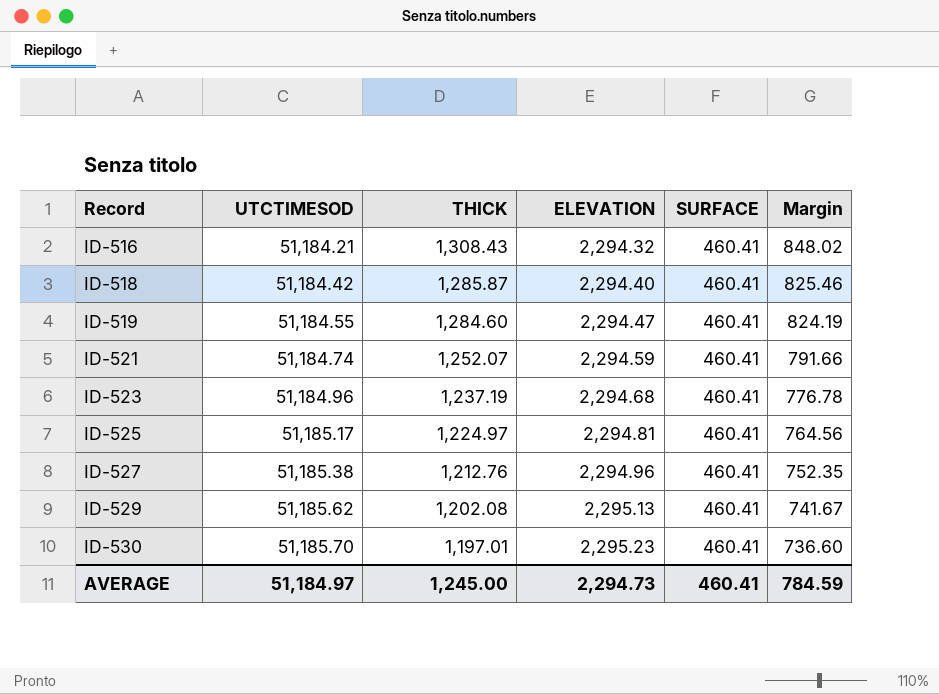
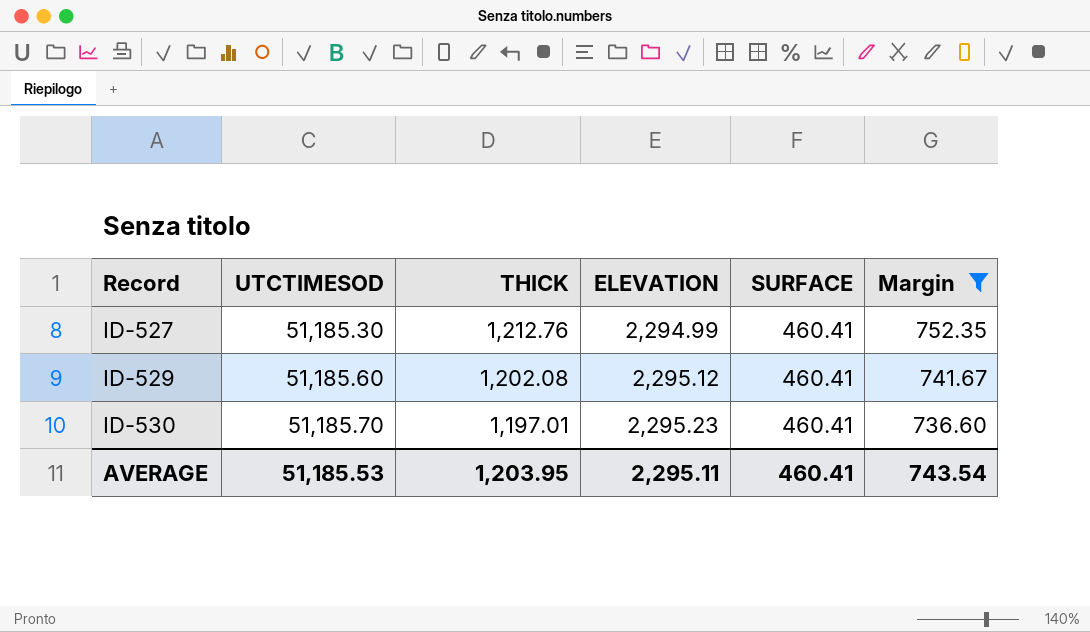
filter: none -> Margin <= 752.35
ID-527 | UTCTIMESOD: 51,185.38 -> 51,185.30
ID-527 | ELEVATION: 2,294.96 -> 2,294.99
ID-529 | UTCTIMESOD: 51,185.62 -> 51,185.60
ID-529 | ELEVATION: 2,295.13 -> 2,295.12
AVERAGE | UTCTIMESOD: 51,184.97 -> 51,185.53
AVERAGE | THICK: 1,245.00 -> 1,203.95
AVERAGE | ELEVATION: 2,294.73 -> 2,295.11
AVERAGE | Margin: 784.59 -> 743.54

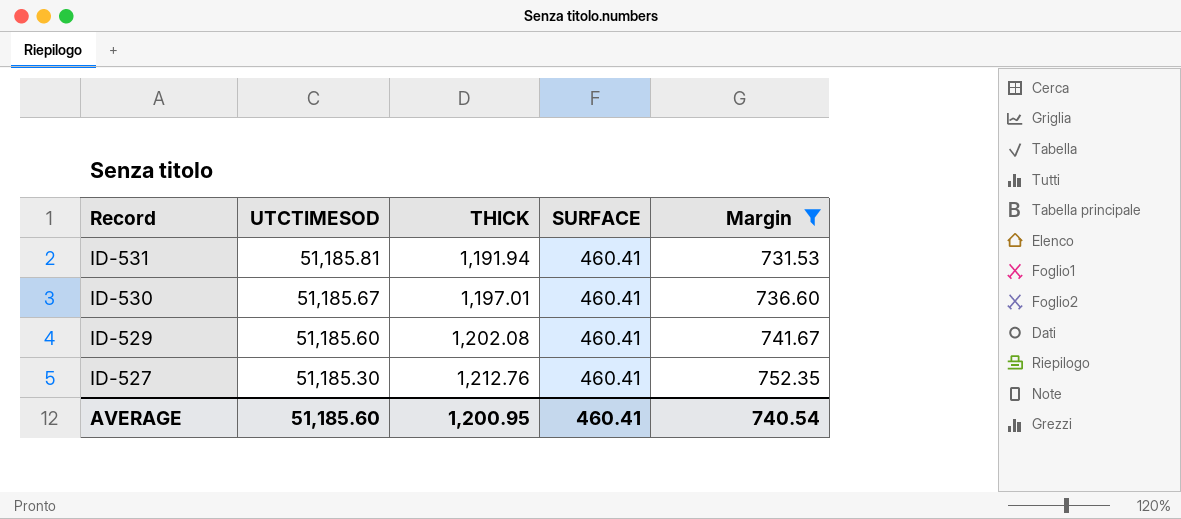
row order: Record ascending -> Record descending
column ELEVATION | position: 4 -> none
row ID-531: none -> 51,185.81 | 1,191.94 | 460.41 | 731.53
ID-530 | UTCTIMESOD: 51,185.70 -> 51,185.67
AVERAGE | UTCTIMESOD: 51,185.53 -> 51,185.60
AVERAGE | THICK: 1,203.95 -> 1,200.95
AVERAGE | Margin: 743.54 -> 740.54

